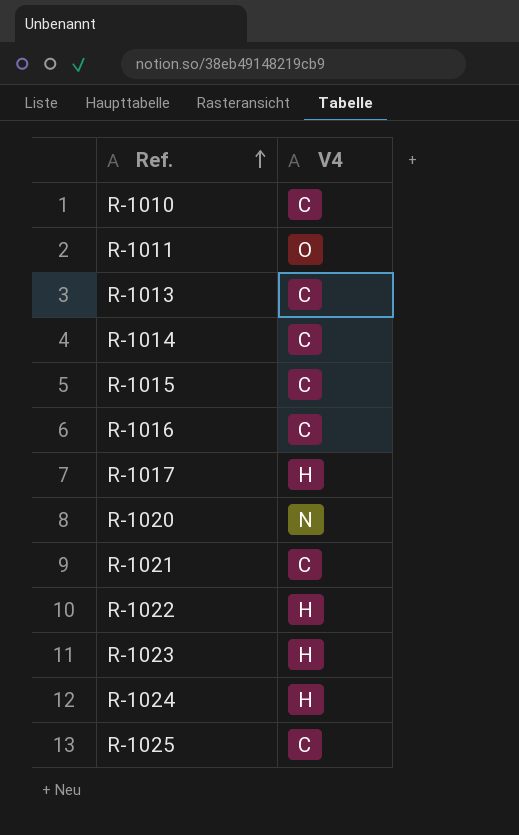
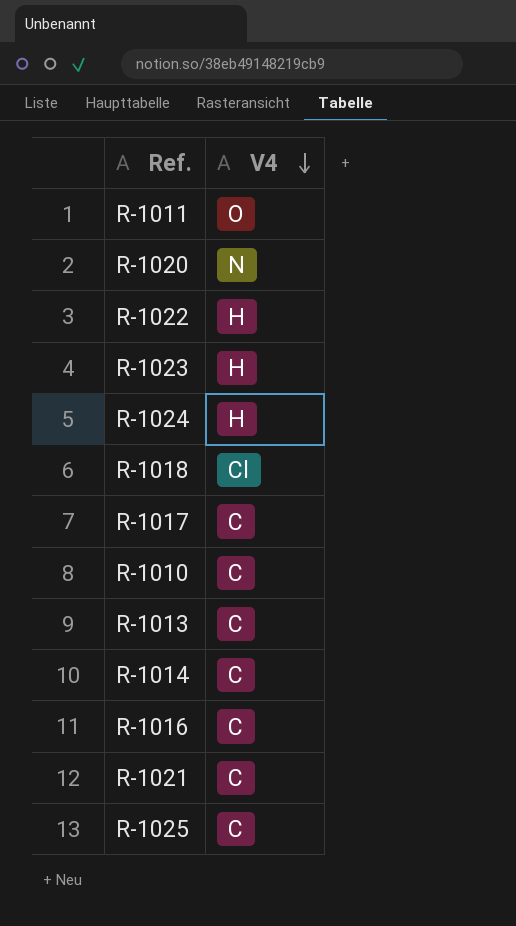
row order: Ref. ascending -> V4 descending
row R-1015: C -> none
row R-1018: none -> Cl
R-1017 | V4: H -> C

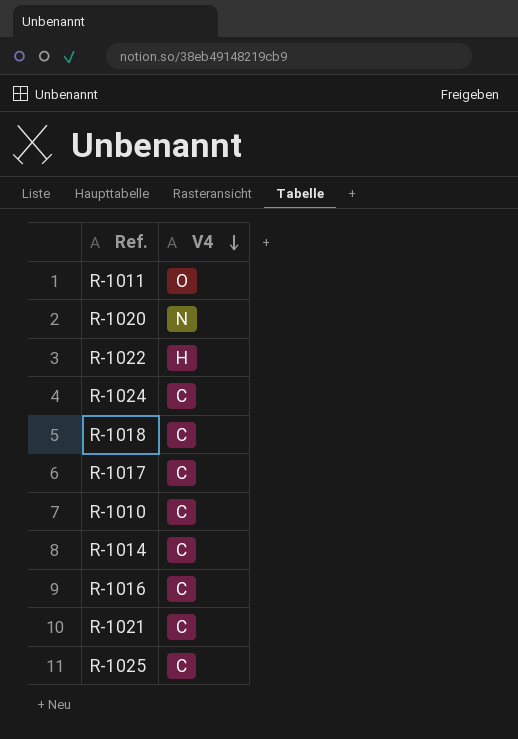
row R-1023: H -> none
row R-1013: C -> none
R-1024 | V4: H -> C
R-1018 | V4: Cl -> C

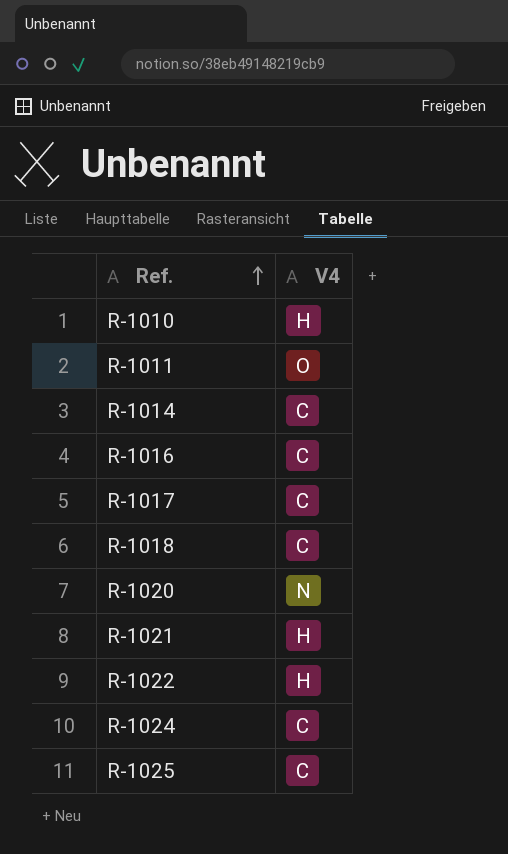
row order: V4 descending -> Ref. ascending
R-1010 | V4: C -> H
R-1021 | V4: C -> H

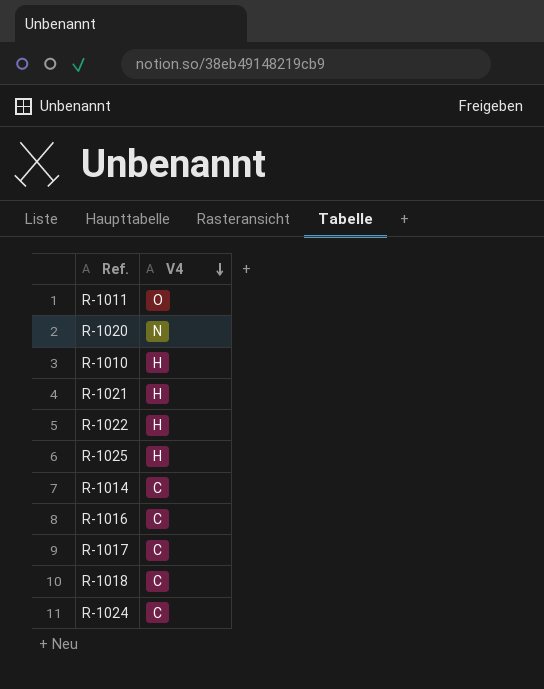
row order: Ref. ascending -> V4 descending
R-1025 | V4: C -> H

